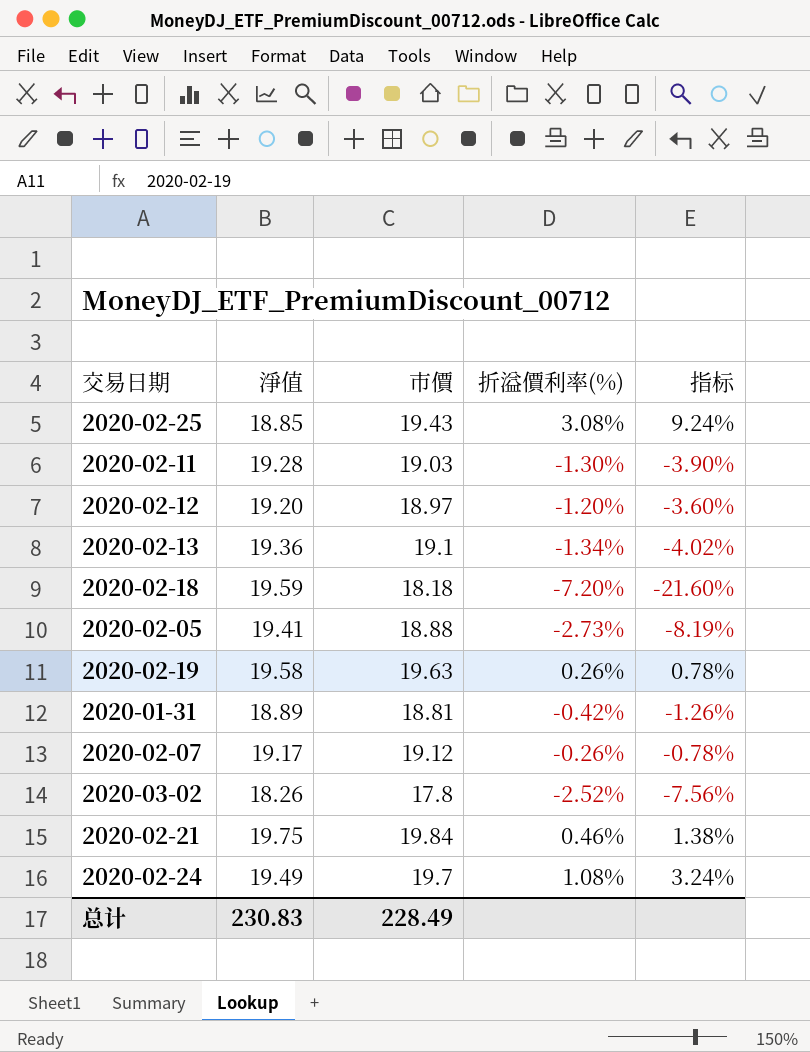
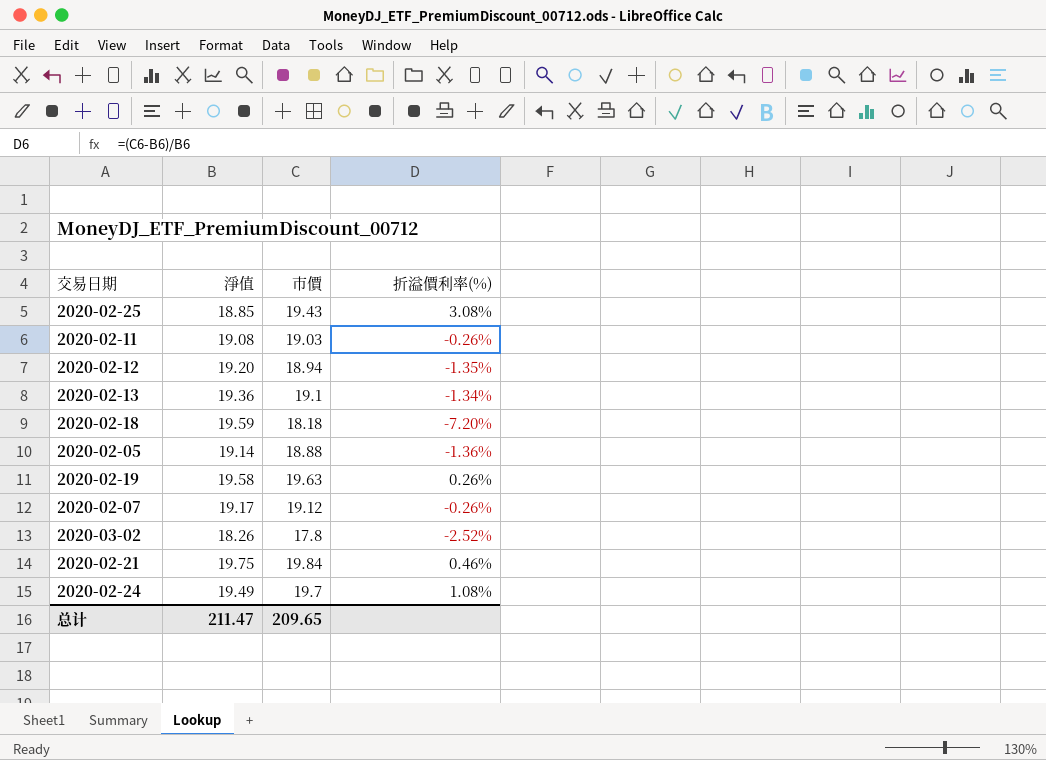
column 指标 | formula: [折溢價利率(%)] * 3 -> none
row 2020-01-31: 18.89 | 18.81 | -0.42% | -1.26% -> none
2020-02-11 | 淨值: 19.28 -> 19.08
2020-02-11 | 折溢價利率(%): -1.30% -> -0.26%
2020-02-12 | 市價: 18.97 -> 18.94
2020-02-12 | 折溢價利率(%): -1.20% -> -1.35%
2020-02-05 | 淨值: 19.41 -> 19.14
2020-02-05 | 折溢價利率(%): -2.73% -> -1.36%
总计 | 淨值: 230.83 -> 211.47
总计 | 市價: 228.49 -> 209.65

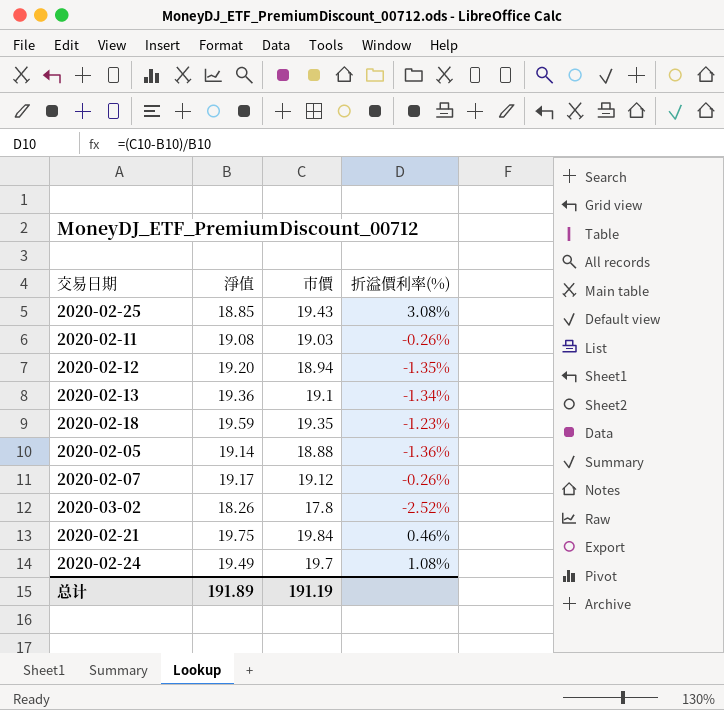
row 2020-02-19: 19.58 | 19.63 | 0.26% -> none
2020-02-18 | 市價: 18.18 -> 19.35
2020-02-18 | 折溢價利率(%): -7.20% -> -1.23%
总计 | 淨值: 211.47 -> 191.89
总计 | 市價: 209.65 -> 191.19

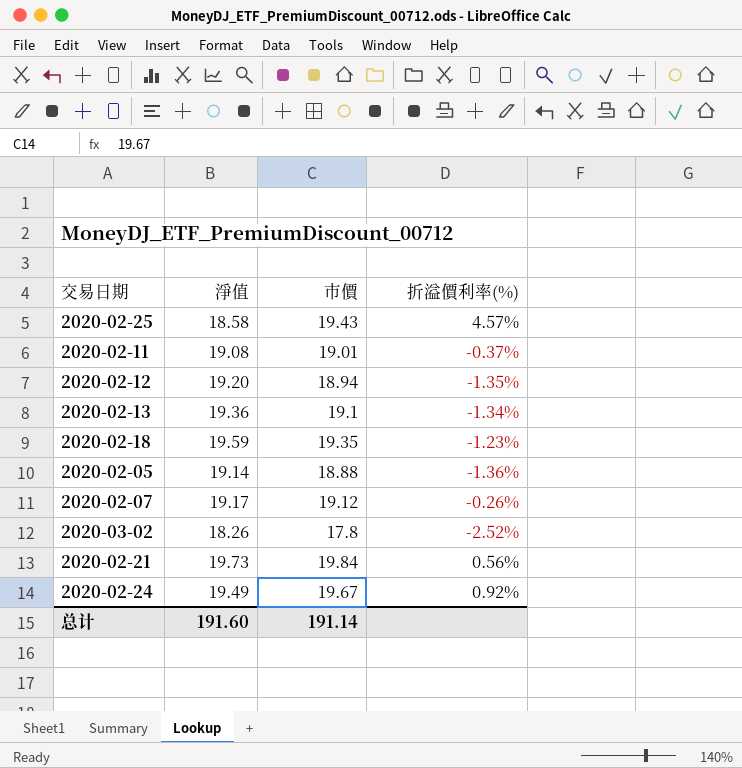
2020-02-25 | 淨值: 18.85 -> 18.58
2020-02-25 | 折溢價利率(%): 3.08% -> 4.57%
2020-02-11 | 市價: 19.03 -> 19.01
2020-02-11 | 折溢價利率(%): -0.26% -> -0.37%
2020-02-21 | 淨值: 19.75 -> 19.73
2020-02-21 | 折溢價利率(%): 0.46% -> 0.56%
2020-02-24 | 市價: 19.7 -> 19.67
2020-02-24 | 折溢價利率(%): 1.08% -> 0.92%
总计 | 淨值: 191.89 -> 191.60
总计 | 市價: 191.19 -> 191.14

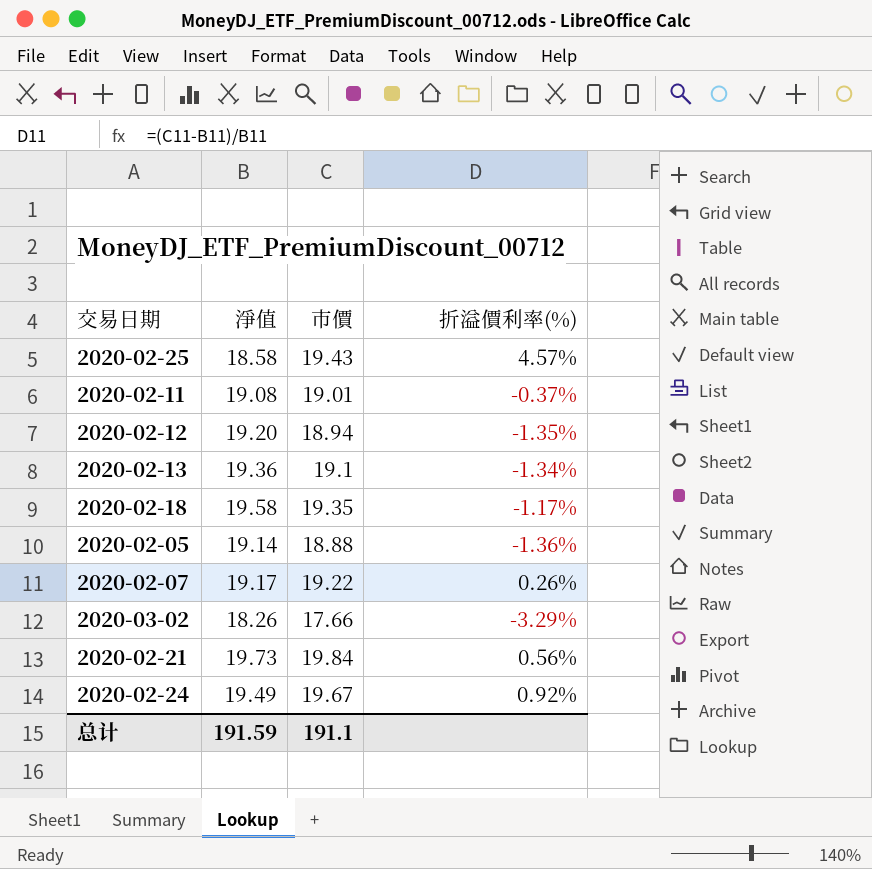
2020-02-18 | 淨值: 19.59 -> 19.58
2020-02-18 | 折溢價利率(%): -1.23% -> -1.17%
2020-02-07 | 市價: 19.12 -> 19.22
2020-02-07 | 折溢價利率(%): -0.26% -> 0.26%
2020-03-02 | 市價: 17.8 -> 17.66
2020-03-02 | 折溢價利率(%): -2.52% -> -3.29%
总计 | 淨值: 191.60 -> 191.59
总计 | 市價: 191.14 -> 191.1

